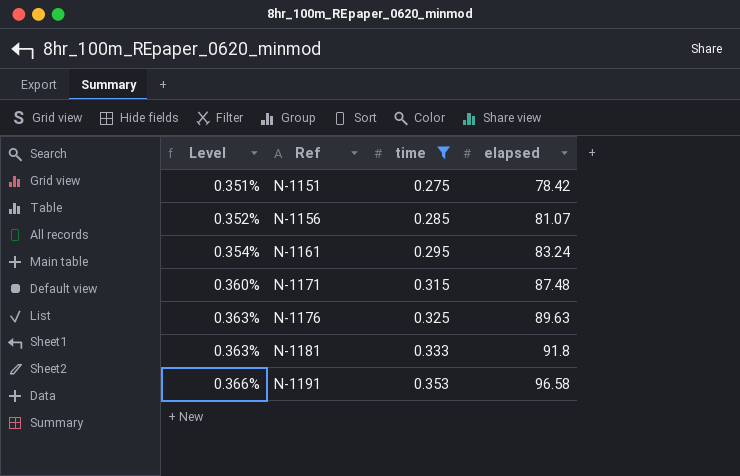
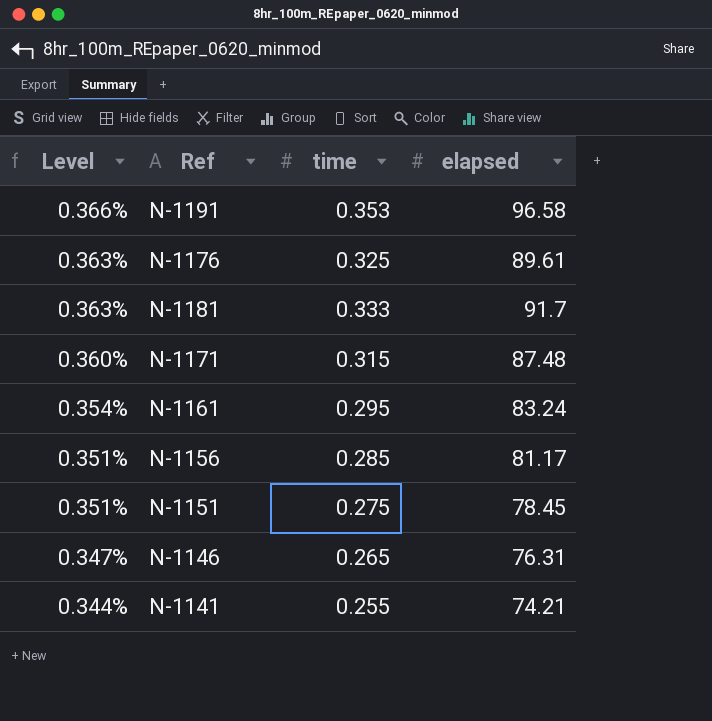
filter: time >= 0.275 -> none
row order: Level ascending -> Level descending
N-1176 | elapsed: 89.63 -> 89.61
N-1181 | elapsed: 91.8 -> 91.7
N-1156 | Level: 0.352% -> 0.351%
N-1156 | elapsed: 81.07 -> 81.17
N-1151 | elapsed: 78.42 -> 78.45

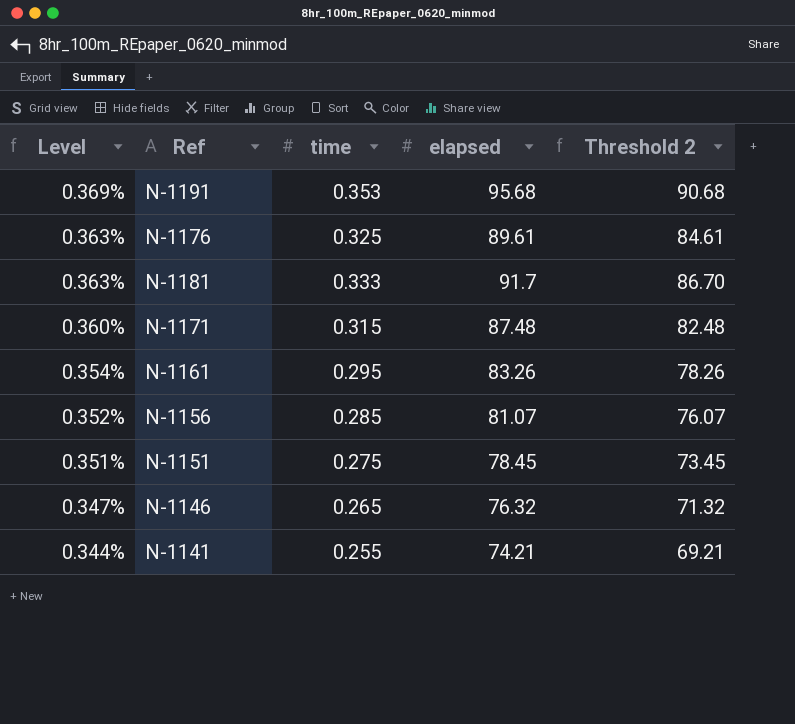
column Threshold 2 | formula: none -> [elapsed] - 5
N-1191 | Level: 0.366% -> 0.369%
N-1191 | elapsed: 96.58 -> 95.68
N-1161 | elapsed: 83.24 -> 83.26
N-1156 | Level: 0.351% -> 0.352%
N-1156 | elapsed: 81.17 -> 81.07
N-1146 | elapsed: 76.31 -> 76.32

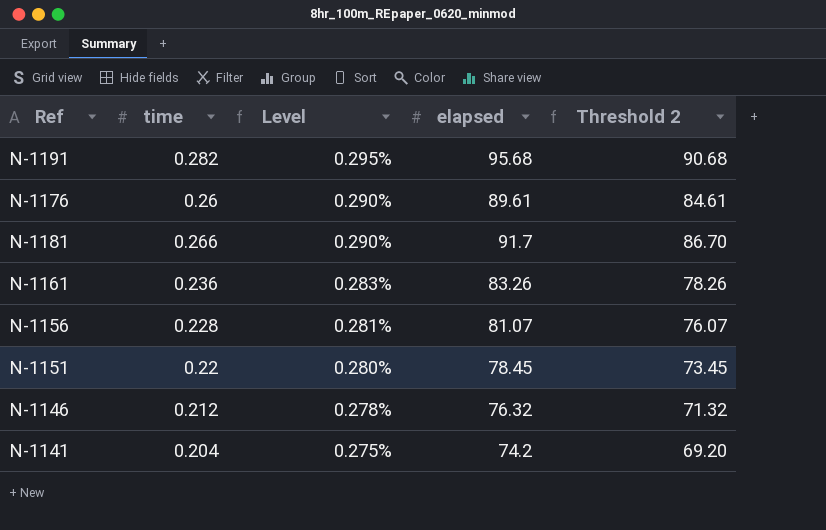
column Level | position: 1 -> 3
row N-1171: 0.360% | 0.315 | 87.48 | 82.48 -> none
N-1191 | time: 0.353 -> 0.282
N-1191 | Level: 0.369% -> 0.295%
N-1176 | time: 0.325 -> 0.26
N-1176 | Level: 0.363% -> 0.290%
N-1181 | time: 0.333 -> 0.266
N-1181 | Level: 0.363% -> 0.290%
N-1161 | time: 0.295 -> 0.236
N-1161 | Level: 0.354% -> 0.283%
N-1156 | time: 0.285 -> 0.228
N-1156 | Level: 0.352% -> 0.281%
N-1151 | time: 0.275 -> 0.22
N-1151 | Level: 0.351% -> 0.280%
N-1146 | time: 0.265 -> 0.212
N-1146 | Level: 0.347% -> 0.278%
N-1141 | time: 0.255 -> 0.204
N-1141 | Level: 0.344% -> 0.275%
N-1141 | elapsed: 74.21 -> 74.2
N-1141 | Threshold 2: 69.21 -> 69.20

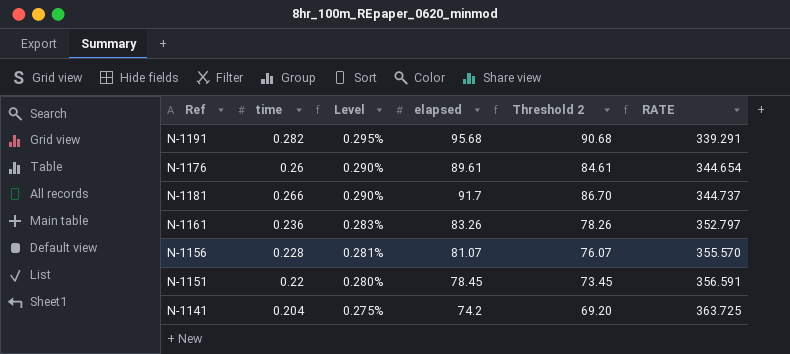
column RATE | formula: none -> [elapsed] / [time]
row N-1146: 0.212 | 0.278% | 76.32 | 71.32 -> none

